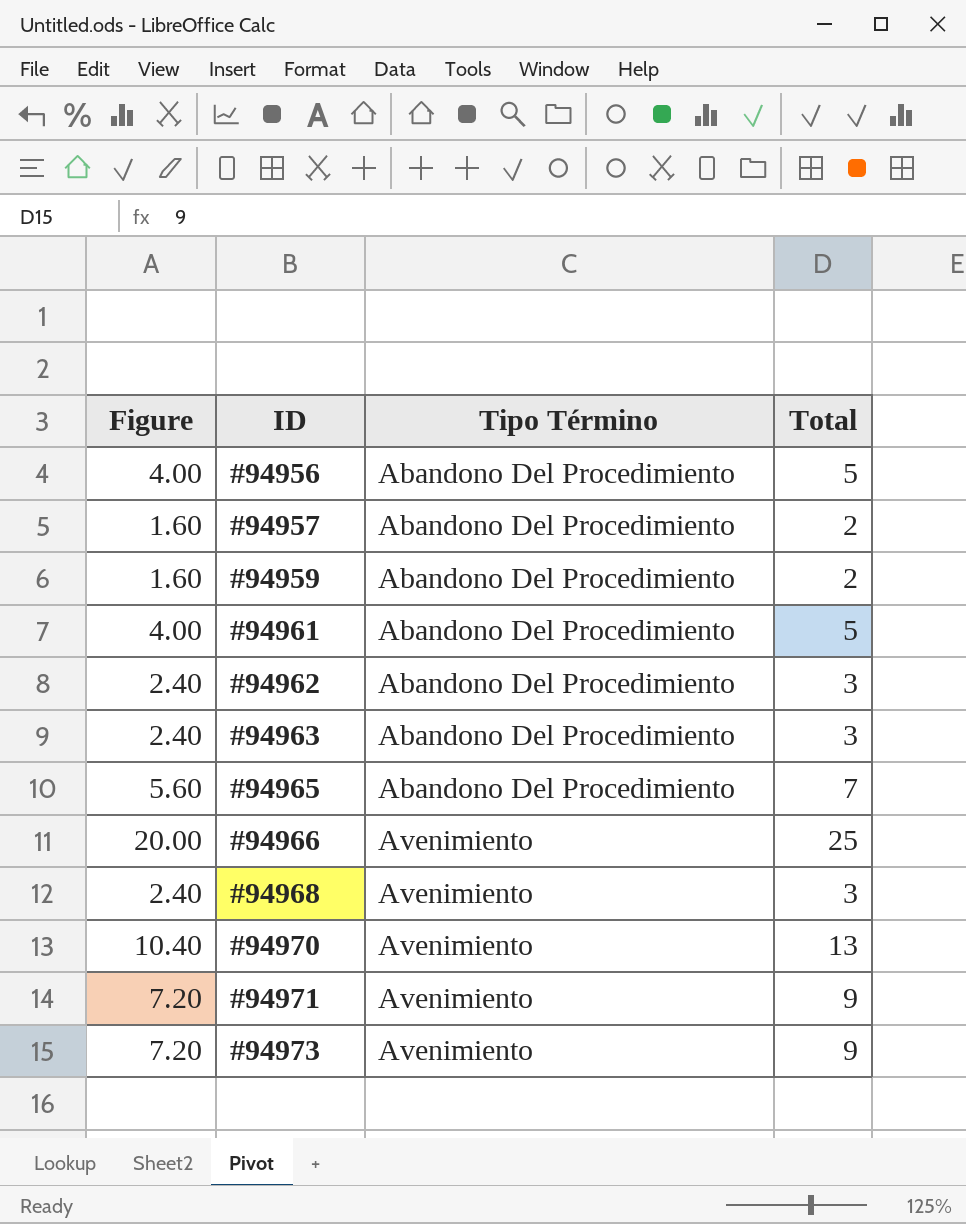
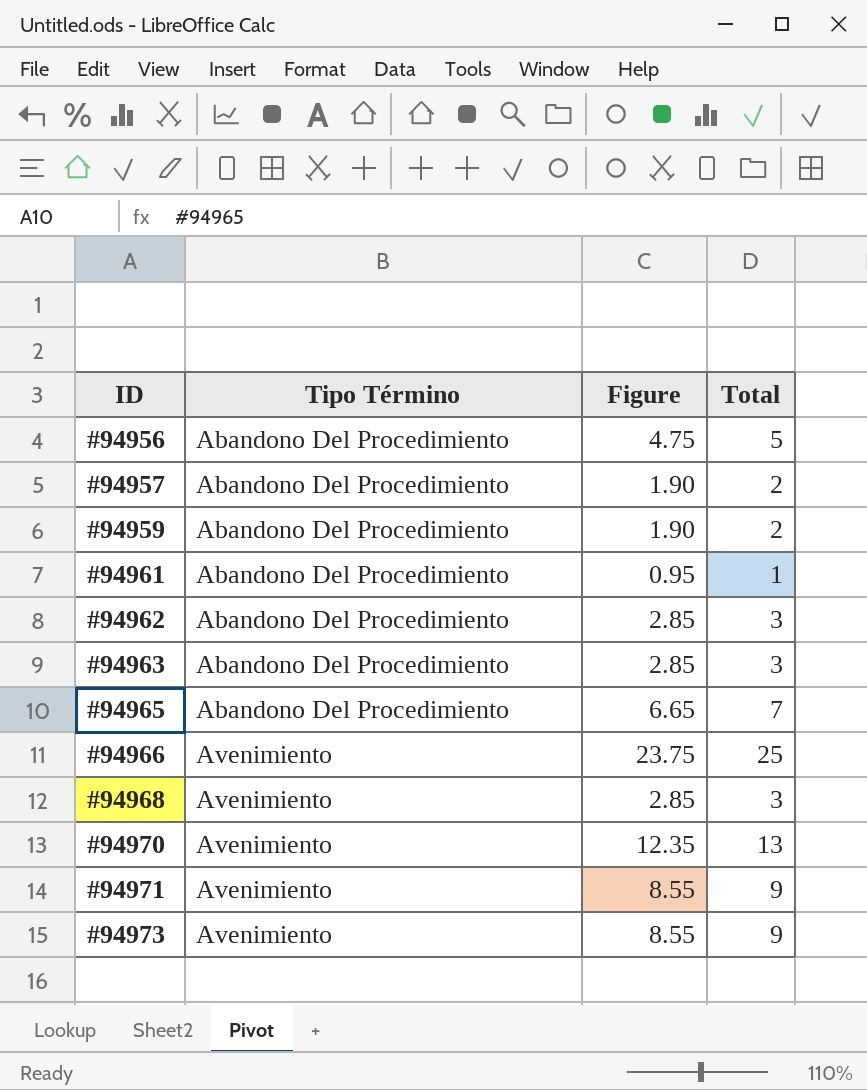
column Figure | formula: [Total] * 0.8 -> [Total] * 0.95
column Figure | position: 1 -> 3
#94961 | Total: 5 -> 1

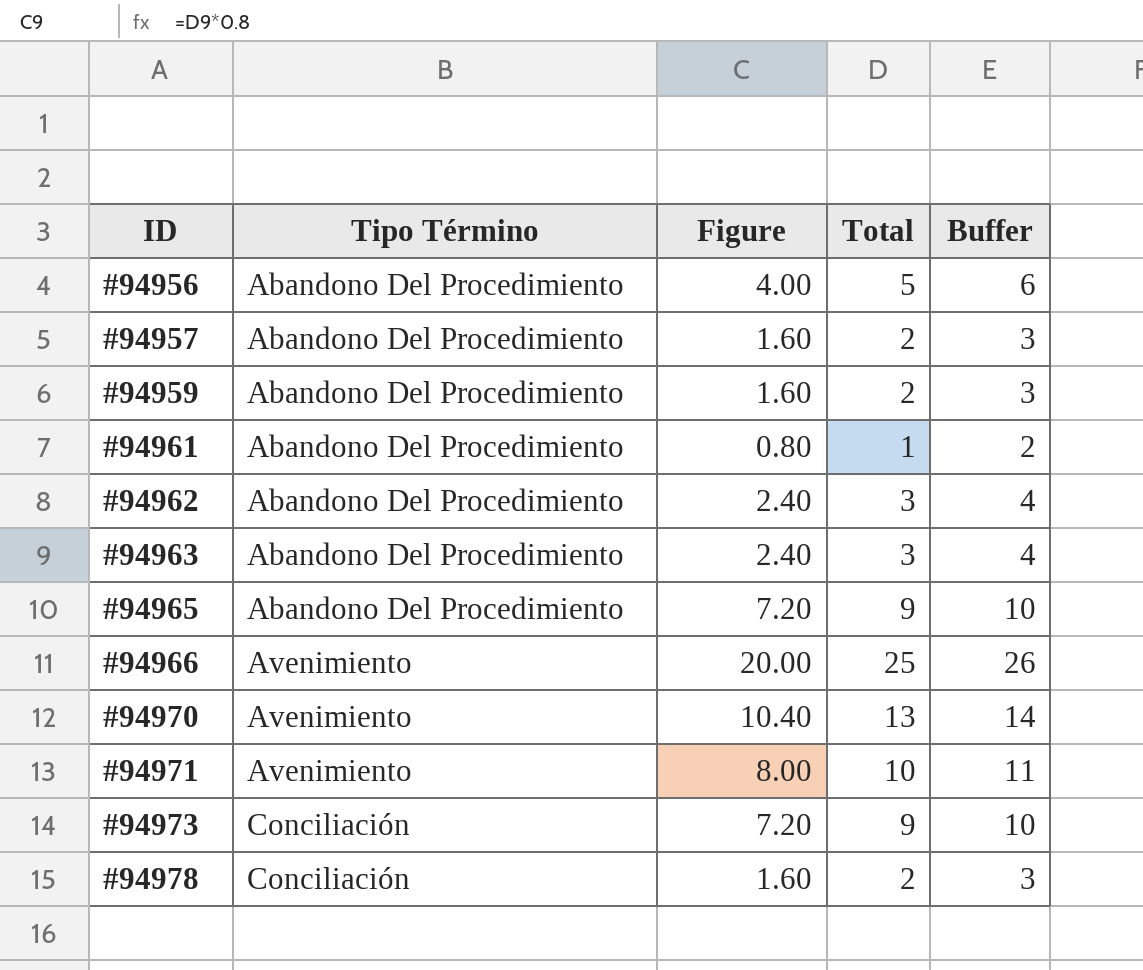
column Figure | formula: [Total] * 0.95 -> [Total] * 0.8
column Buffer | formula: none -> [Total] + 1
row #94968: Avenimiento | 2.85 | 3 -> none
#94965 | Total: 7 -> 9
#94971 | Total: 9 -> 10
#94973 | Tipo Término: Avenimiento -> Conciliación
row #94978: none -> Conciliación | 1.60 | 2 | 3

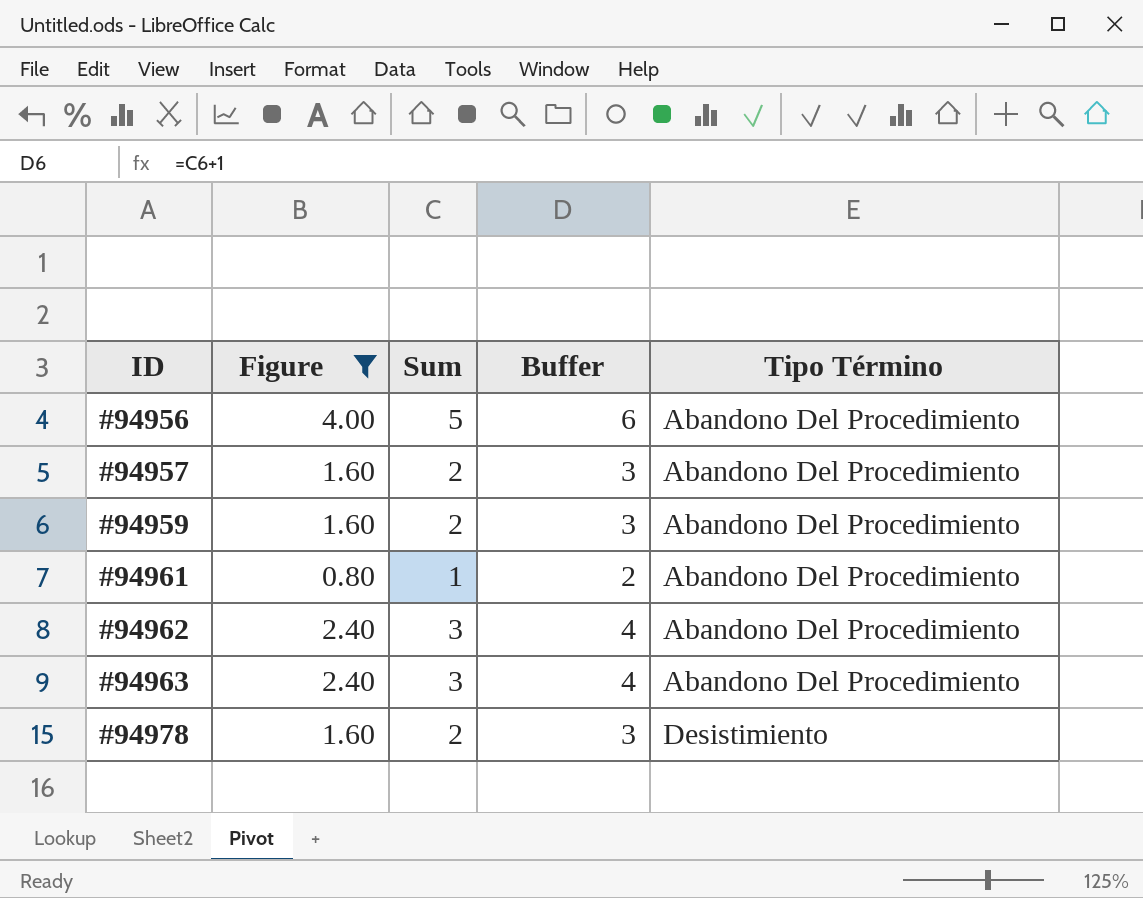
filter: none -> Figure <= 4.00
column name: Total -> Sum
column Tipo Término | position: 2 -> 5
#94978 | Tipo Término: Conciliación -> Desistimiento

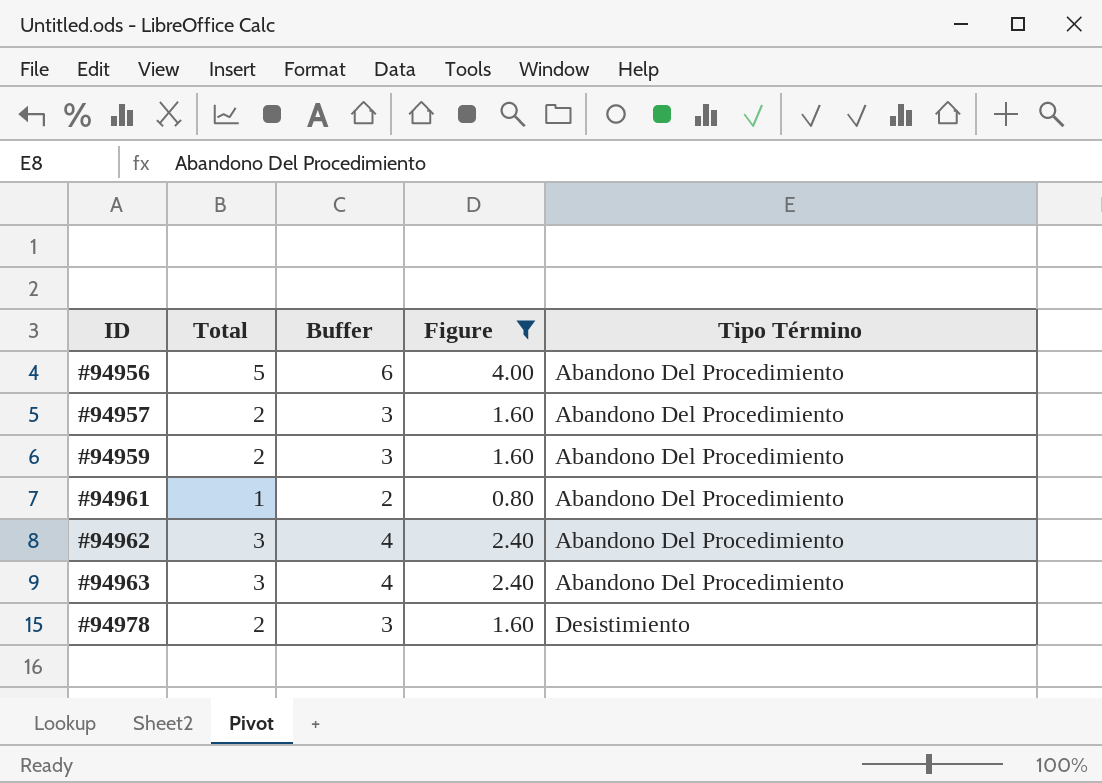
column name: Sum -> Total
column Figure | position: 2 -> 4

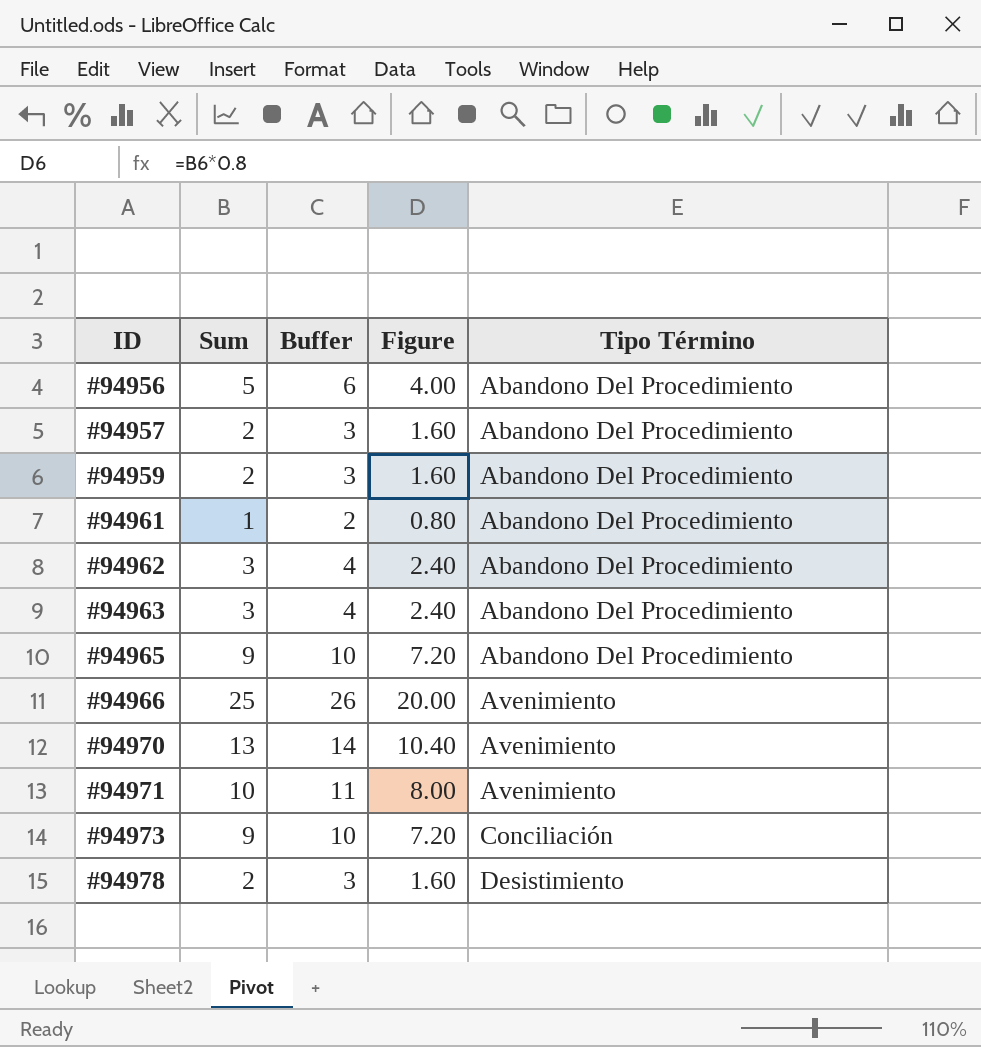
filter: Figure <= 4.00 -> none
column name: Total -> Sum

